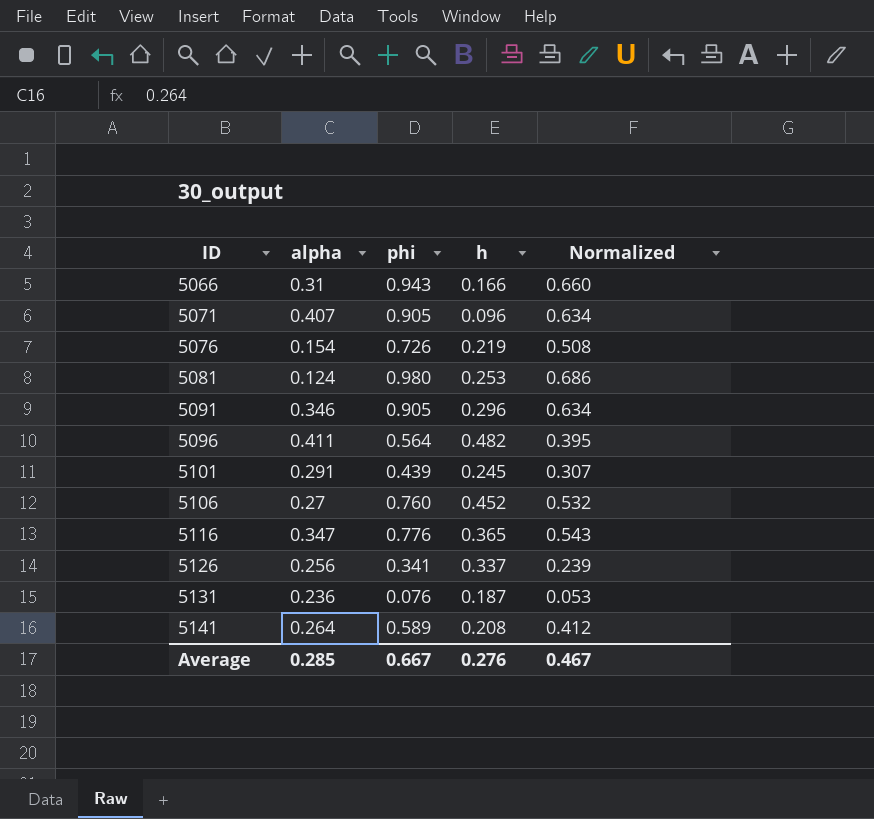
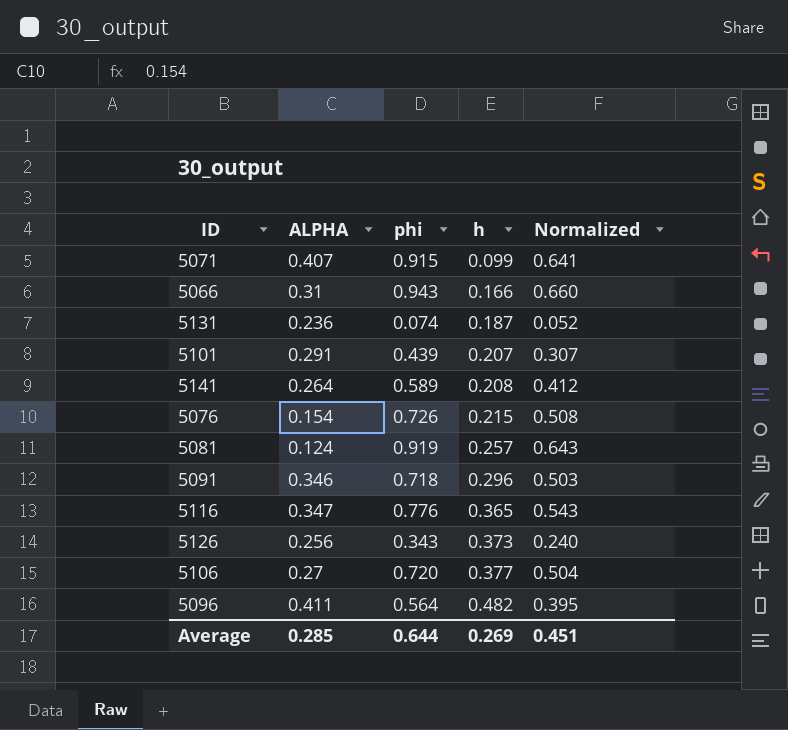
row order: ID ascending -> h ascending
column name: alpha -> ALPHA
5071 | phi: 0.905 -> 0.915
5071 | h: 0.096 -> 0.099
5071 | Normalized: 0.634 -> 0.641
5131 | phi: 0.076 -> 0.074
5131 | Normalized: 0.053 -> 0.052
5101 | h: 0.245 -> 0.207
5076 | h: 0.219 -> 0.215
5081 | phi: 0.980 -> 0.919
5081 | h: 0.253 -> 0.257
5081 | Normalized: 0.686 -> 0.643
5091 | phi: 0.905 -> 0.718
5091 | Normalized: 0.634 -> 0.503
5126 | phi: 0.341 -> 0.343
5126 | h: 0.337 -> 0.373
5126 | Normalized: 0.239 -> 0.240
5106 | phi: 0.760 -> 0.720
5106 | h: 0.452 -> 0.377
5106 | Normalized: 0.532 -> 0.504
Average | phi: 0.667 -> 0.644
Average | h: 0.276 -> 0.269
Average | Normalized: 0.467 -> 0.451

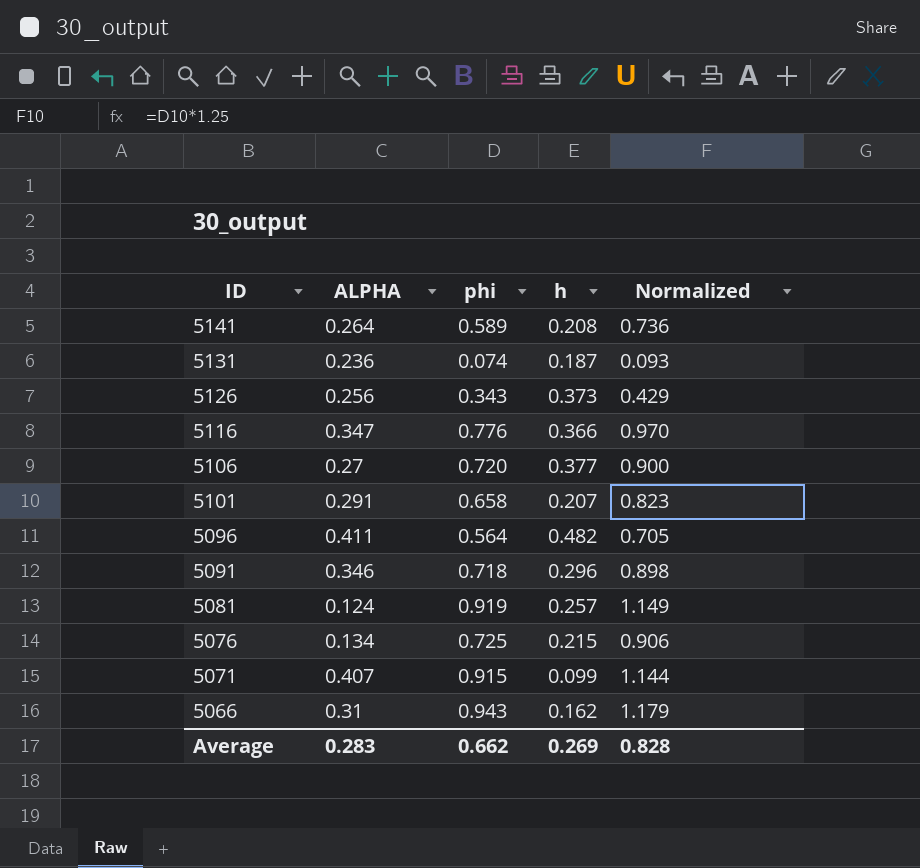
row order: h ascending -> ID descending
column Normalized | formula: [phi] * 0.7 -> [phi] * 1.25
5116 | h: 0.365 -> 0.366
5101 | phi: 0.439 -> 0.658
5076 | ALPHA: 0.154 -> 0.134
5076 | phi: 0.726 -> 0.725
5066 | h: 0.166 -> 0.162
Average | ALPHA: 0.285 -> 0.283
Average | phi: 0.644 -> 0.662
Average | Normalized: 0.451 -> 0.828

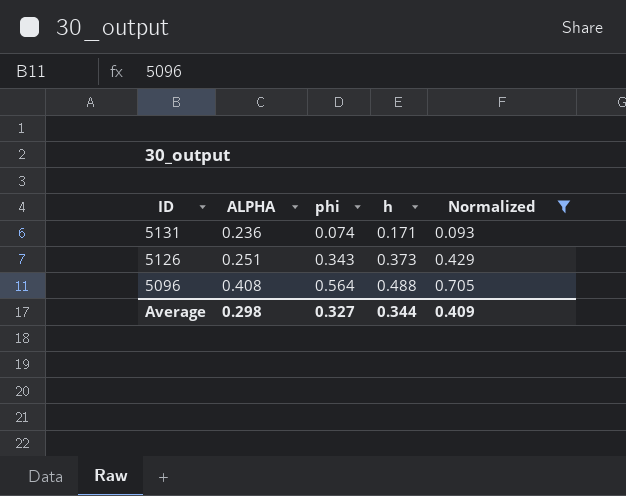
filter: none -> Normalized <= 0.705
5131 | h: 0.187 -> 0.171
5126 | ALPHA: 0.256 -> 0.251
5096 | ALPHA: 0.411 -> 0.408
5096 | h: 0.482 -> 0.488
Average | ALPHA: 0.283 -> 0.298
Average | phi: 0.662 -> 0.327
Average | h: 0.269 -> 0.344
Average | Normalized: 0.828 -> 0.409

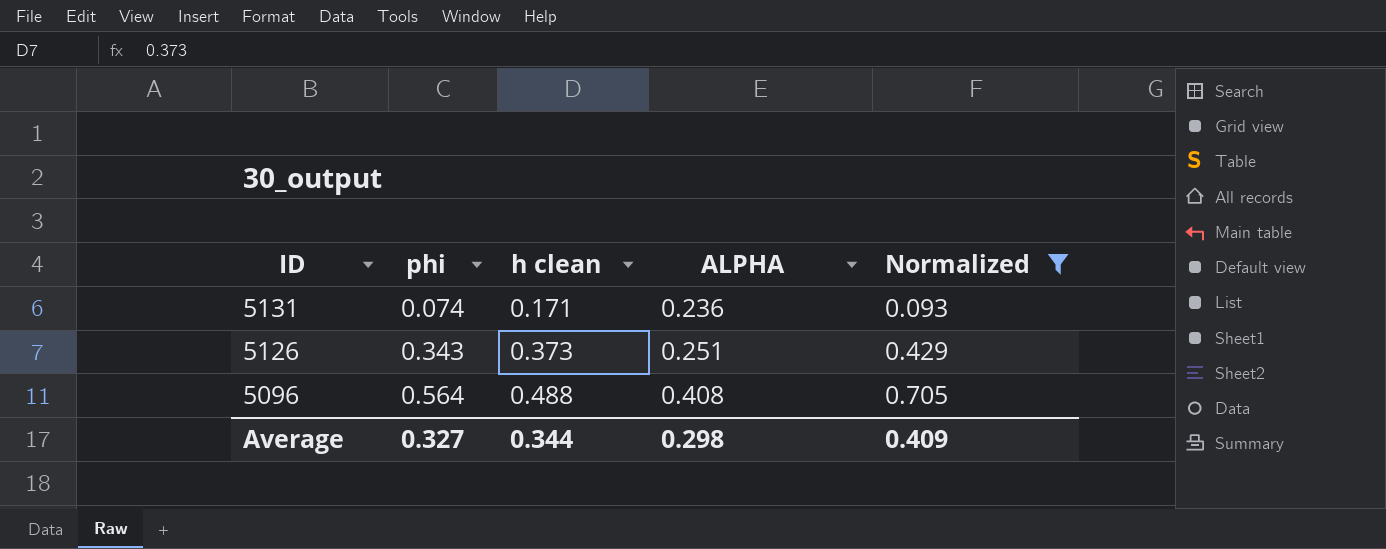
column name: h -> h clean
column ALPHA | position: 2 -> 4

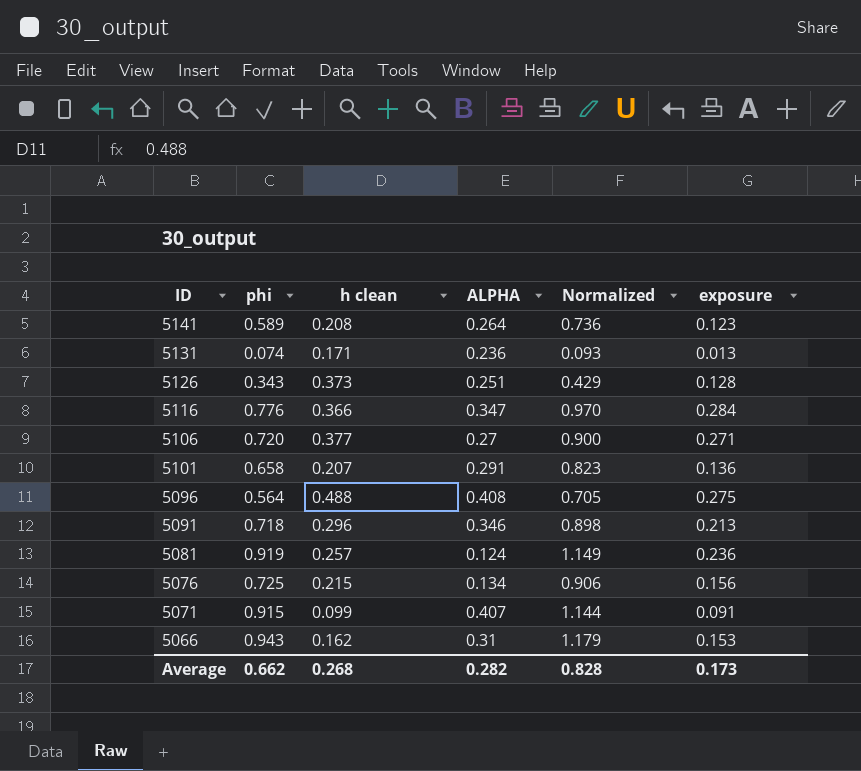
filter: Normalized <= 0.705 -> none
column exposure | formula: none -> [phi] * [h clean]
Average | phi: 0.327 -> 0.662
Average | h clean: 0.344 -> 0.268
Average | ALPHA: 0.298 -> 0.282
Average | Normalized: 0.409 -> 0.828

